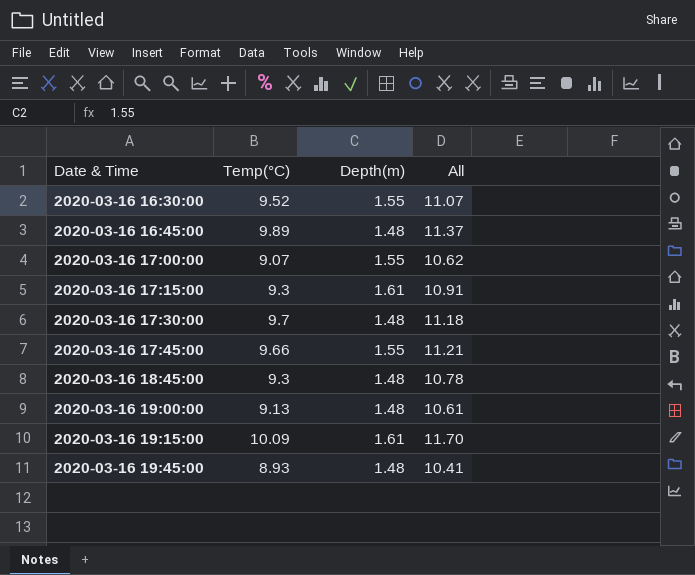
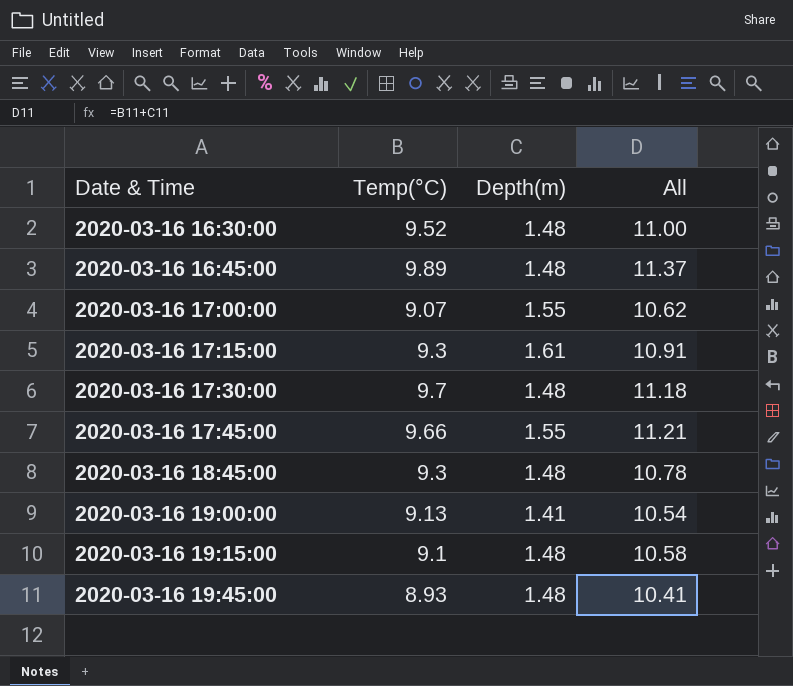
2020-03-16 16:30:00 | Depth(m): 1.55 -> 1.48
2020-03-16 16:30:00 | All: 11.07 -> 11.00
2020-03-16 19:00:00 | Depth(m): 1.48 -> 1.41
2020-03-16 19:00:00 | All: 10.61 -> 10.54
2020-03-16 19:15:00 | Temp(°C): 10.09 -> 9.1
2020-03-16 19:15:00 | Depth(m): 1.61 -> 1.48
2020-03-16 19:15:00 | All: 11.70 -> 10.58

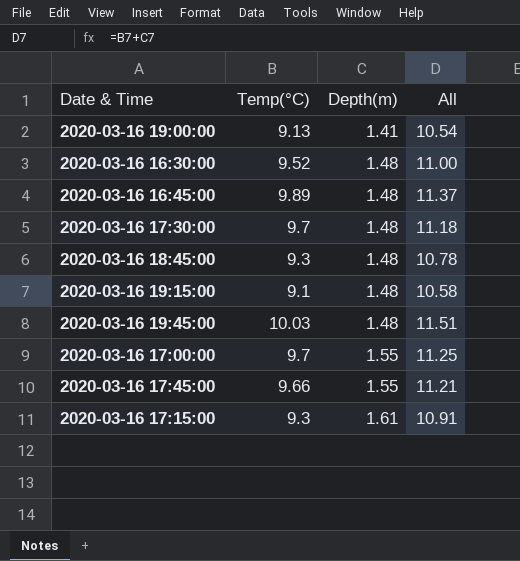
row order: Date & Time ascending -> Depth(m) ascending
2020-03-16 19:45:00 | Temp(°C): 8.93 -> 10.03
2020-03-16 19:45:00 | All: 10.41 -> 11.51
2020-03-16 17:00:00 | Temp(°C): 9.07 -> 9.7
2020-03-16 17:00:00 | All: 10.62 -> 11.25

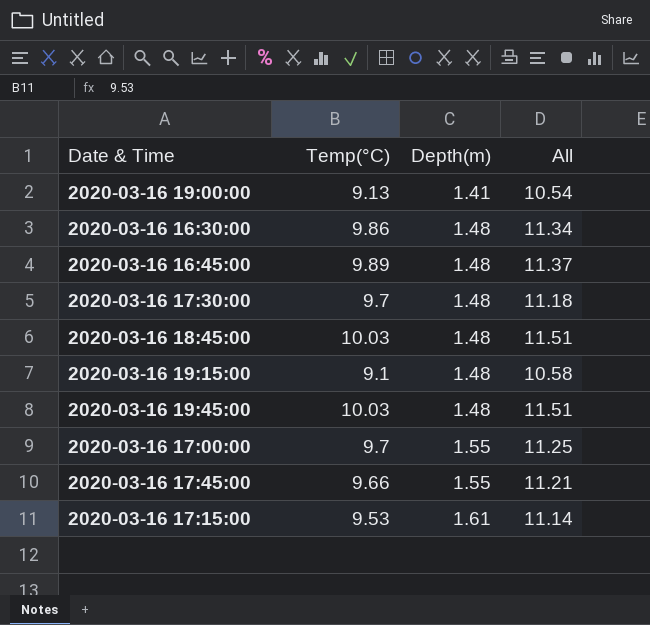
2020-03-16 16:30:00 | Temp(°C): 9.52 -> 9.86
2020-03-16 16:30:00 | All: 11.00 -> 11.34
2020-03-16 18:45:00 | Temp(°C): 9.3 -> 10.03
2020-03-16 18:45:00 | All: 10.78 -> 11.51
2020-03-16 17:15:00 | Temp(°C): 9.3 -> 9.53
2020-03-16 17:15:00 | All: 10.91 -> 11.14

